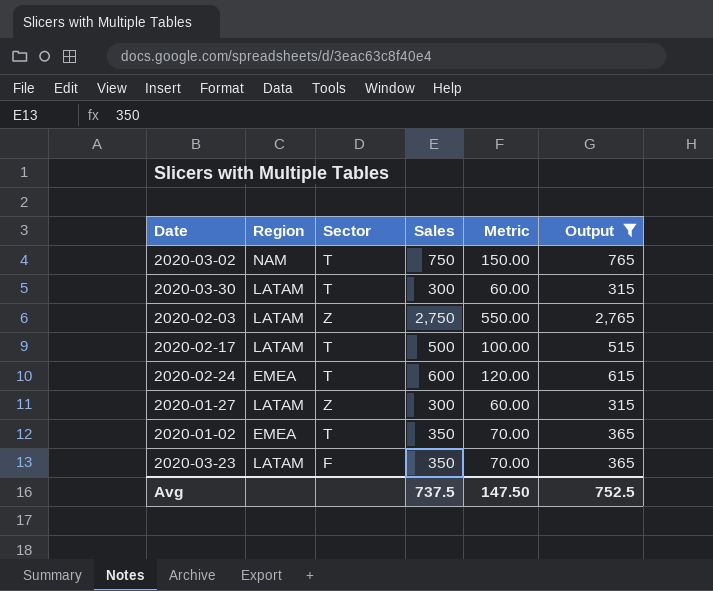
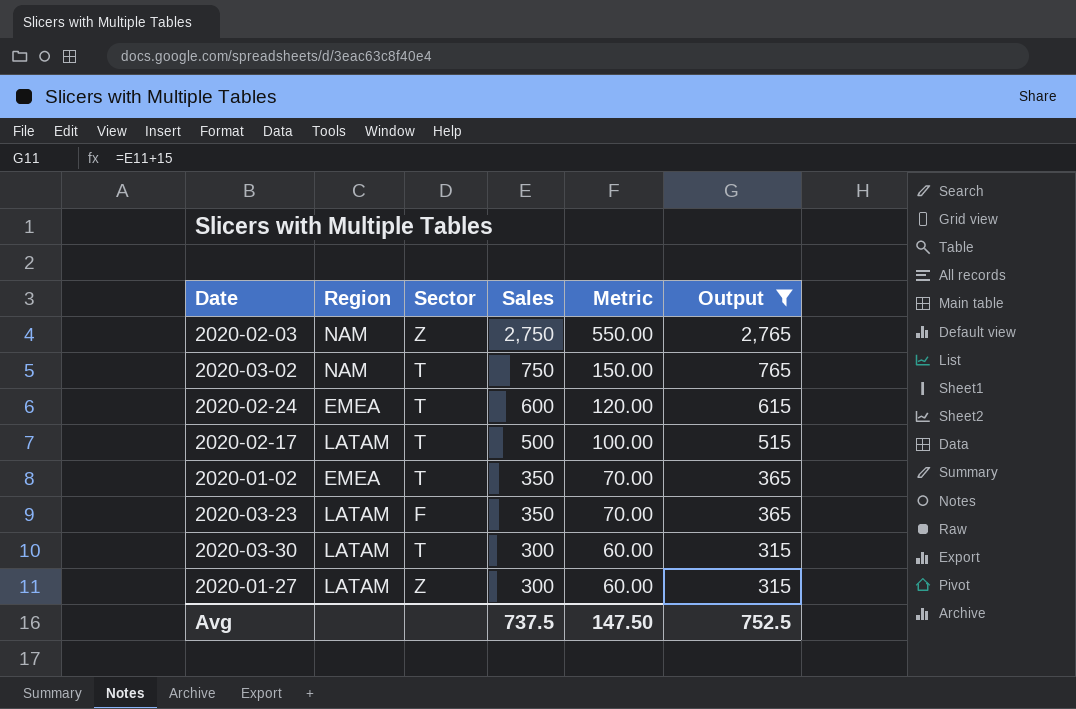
row order: none -> Sales descending
2020-02-03 | Region: LATAM -> NAM

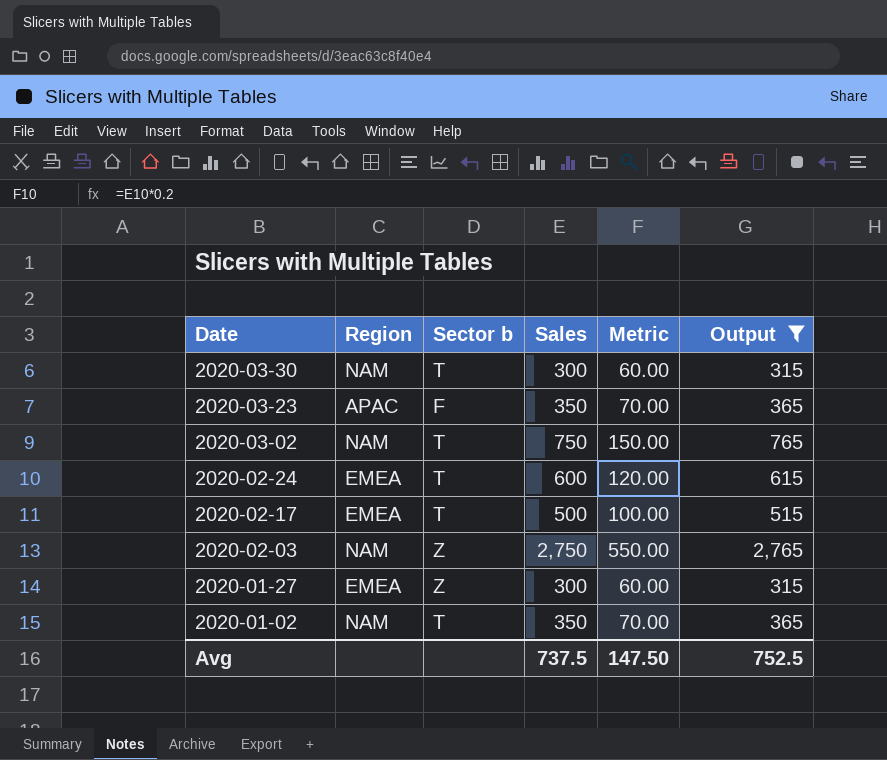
row order: Sales descending -> Date descending
column name: Sector -> Sector b
2020-03-30 | Region: LATAM -> NAM
2020-03-23 | Region: LATAM -> APAC
2020-02-17 | Region: LATAM -> EMEA
2020-01-27 | Region: LATAM -> EMEA
2020-01-02 | Region: EMEA -> NAM

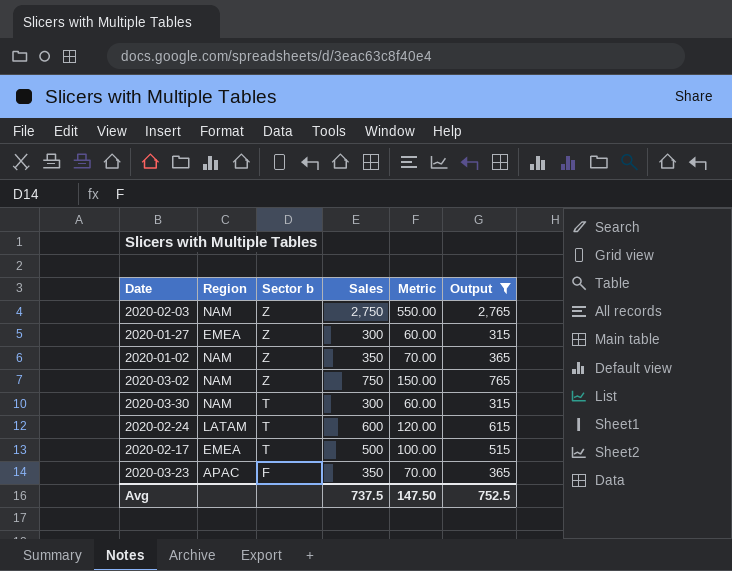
row order: Date descending -> Sector b descending
2020-01-02 | Sector b: T -> Z
2020-03-02 | Sector b: T -> Z
2020-02-24 | Region: EMEA -> LATAM

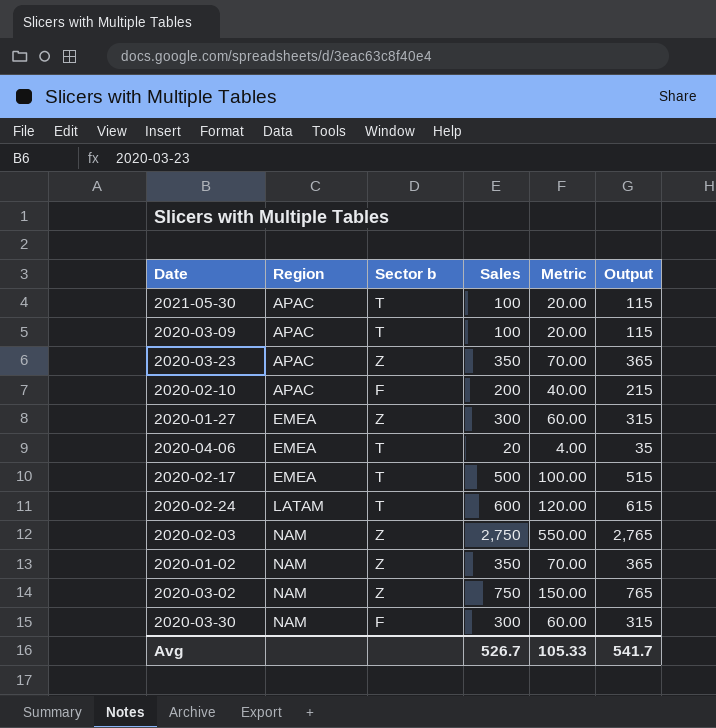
filter: Output >= 315 -> none
row order: Sector b descending -> Region ascending
2020-03-23 | Sector b: F -> Z
2020-03-30 | Sector b: T -> F
Avg | Sales: 737.5 -> 526.7
Avg | Metric: 147.50 -> 105.33
Avg | Output: 752.5 -> 541.7

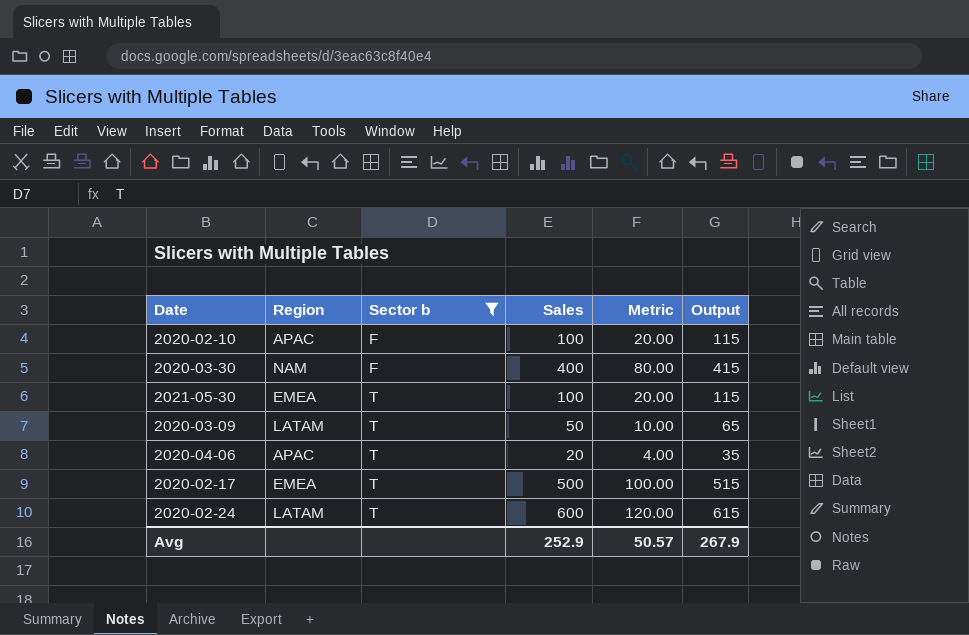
filter: none -> Sector b != Z
row order: Region ascending -> Sector b ascending
2020-02-10 | Sales: 200 -> 100
2020-02-10 | Metric: 40.00 -> 20.00
2020-02-10 | Output: 215 -> 115
2020-03-30 | Sales: 300 -> 400
2020-03-30 | Metric: 60.00 -> 80.00
2020-03-30 | Output: 315 -> 415
2021-05-30 | Region: APAC -> EMEA
2020-03-09 | Region: APAC -> LATAM
2020-03-09 | Sales: 100 -> 50
2020-03-09 | Metric: 20.00 -> 10.00
2020-03-09 | Output: 115 -> 65
2020-04-06 | Region: EMEA -> APAC
Avg | Sales: 526.7 -> 252.9
Avg | Metric: 105.33 -> 50.57
Avg | Output: 541.7 -> 267.9

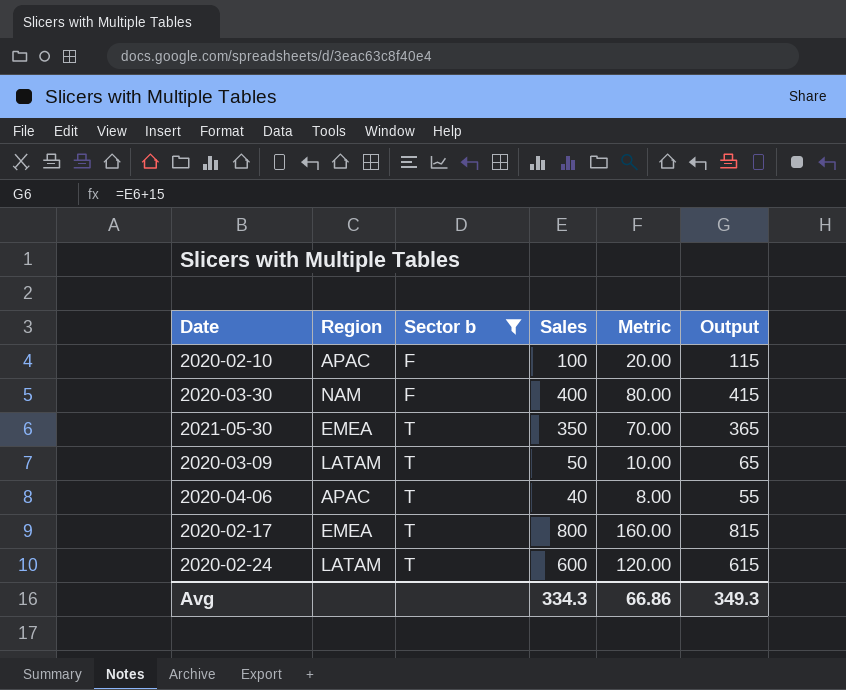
2021-05-30 | Sales: 100 -> 350
2021-05-30 | Metric: 20.00 -> 70.00
2021-05-30 | Output: 115 -> 365
2020-04-06 | Sales: 20 -> 40
2020-04-06 | Metric: 4.00 -> 8.00
2020-04-06 | Output: 35 -> 55
2020-02-17 | Sales: 500 -> 800
2020-02-17 | Metric: 100.00 -> 160.00
2020-02-17 | Output: 515 -> 815
Avg | Sales: 252.9 -> 334.3
Avg | Metric: 50.57 -> 66.86
Avg | Output: 267.9 -> 349.3

